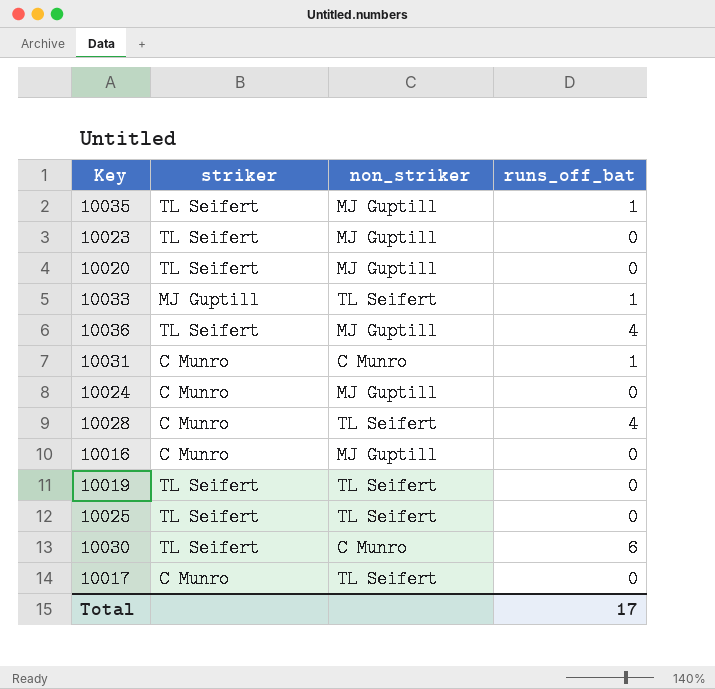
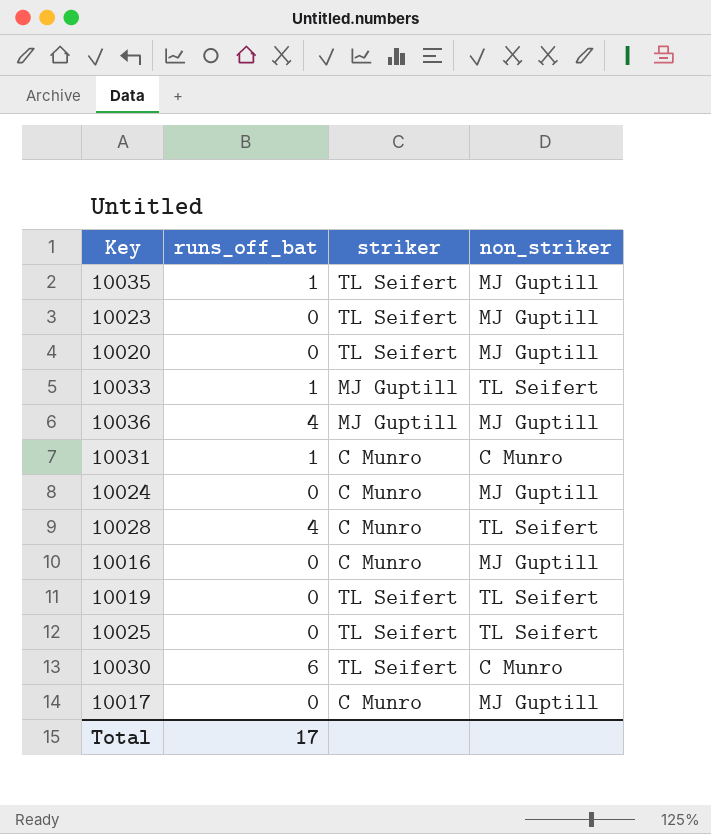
column runs_off_bat | position: 4 -> 2
10036 | striker: TL Seifert -> MJ Guptill
10017 | non_striker: TL Seifert -> MJ Guptill

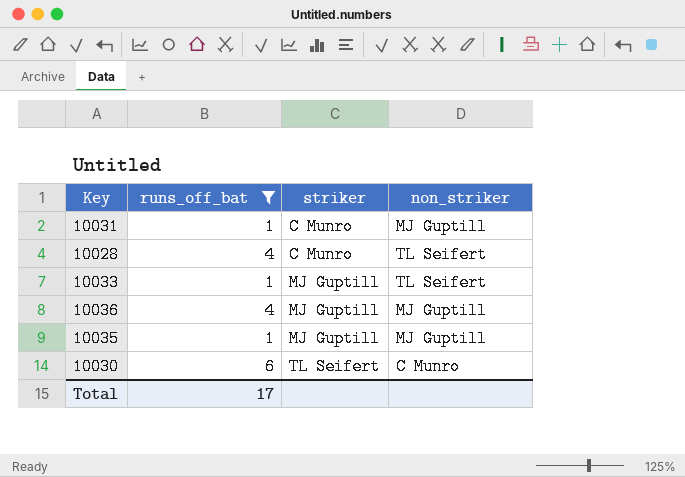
filter: none -> runs_off_bat != 0
row order: none -> striker ascending
10031 | non_striker: C Munro -> MJ Guptill
10035 | striker: TL Seifert -> MJ Guptill

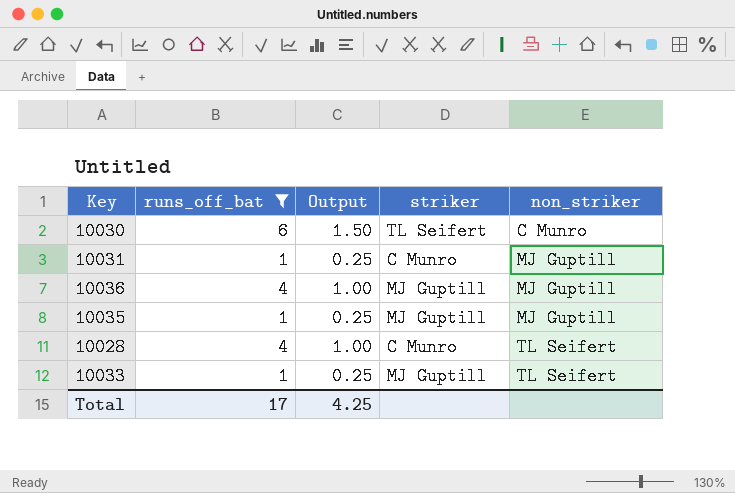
row order: striker ascending -> non_striker ascending
column Output | formula: none -> [runs_off_bat] * 0.25

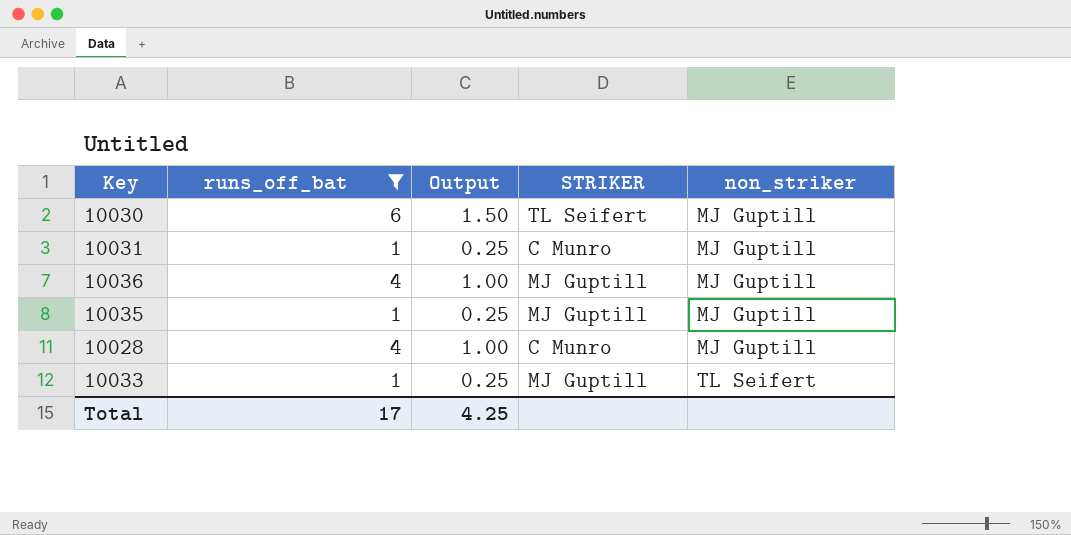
column name: striker -> STRIKER
10030 | non_striker: C Munro -> MJ Guptill
10028 | non_striker: TL Seifert -> MJ Guptill

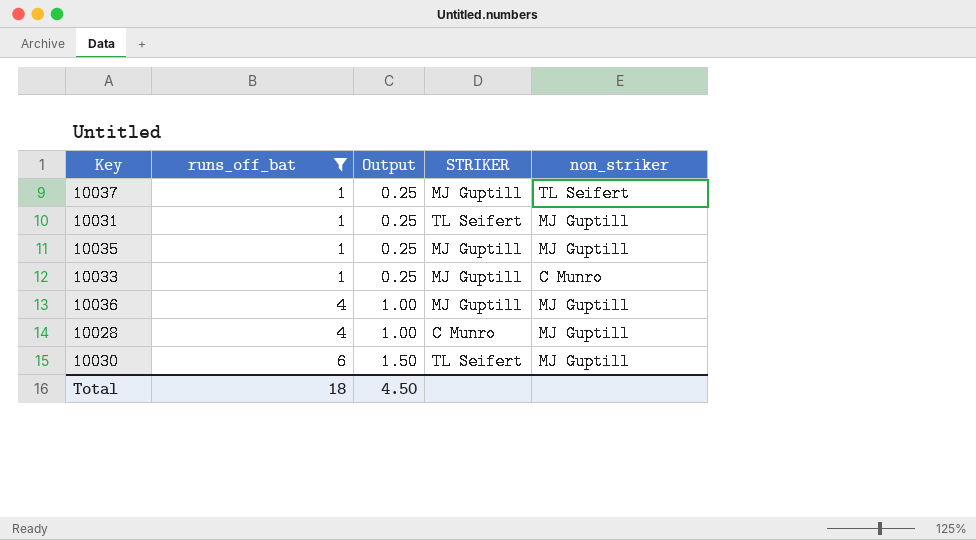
row order: non_striker ascending -> runs_off_bat ascending
row 10037: none -> 1 | 0.25 | MJ Guptill | TL Seifert
10031 | STRIKER: C Munro -> TL Seifert
10033 | non_striker: TL Seifert -> C Munro
Total | runs_off_bat: 17 -> 18
Total | Output: 4.25 -> 4.50

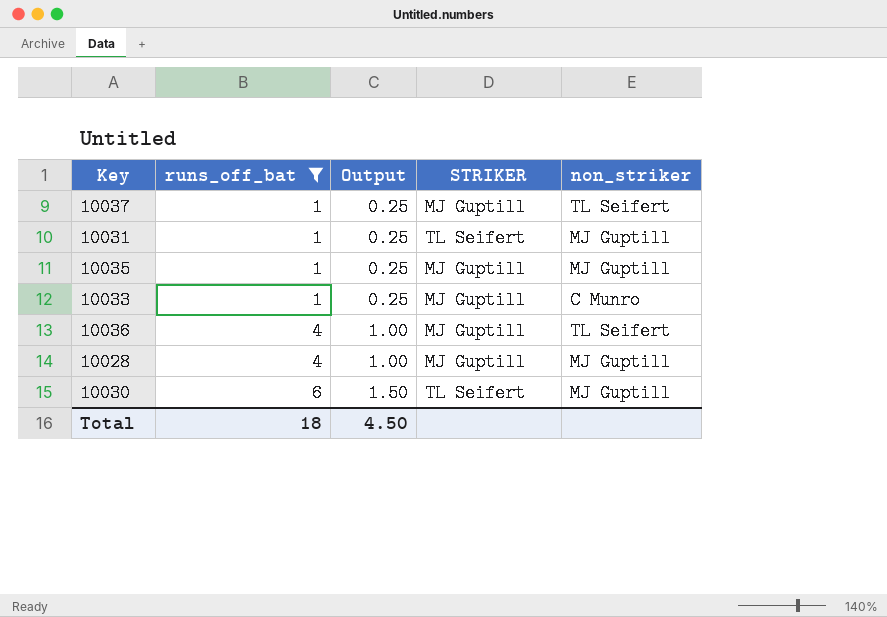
10036 | non_striker: MJ Guptill -> TL Seifert
10028 | STRIKER: C Munro -> MJ Guptill

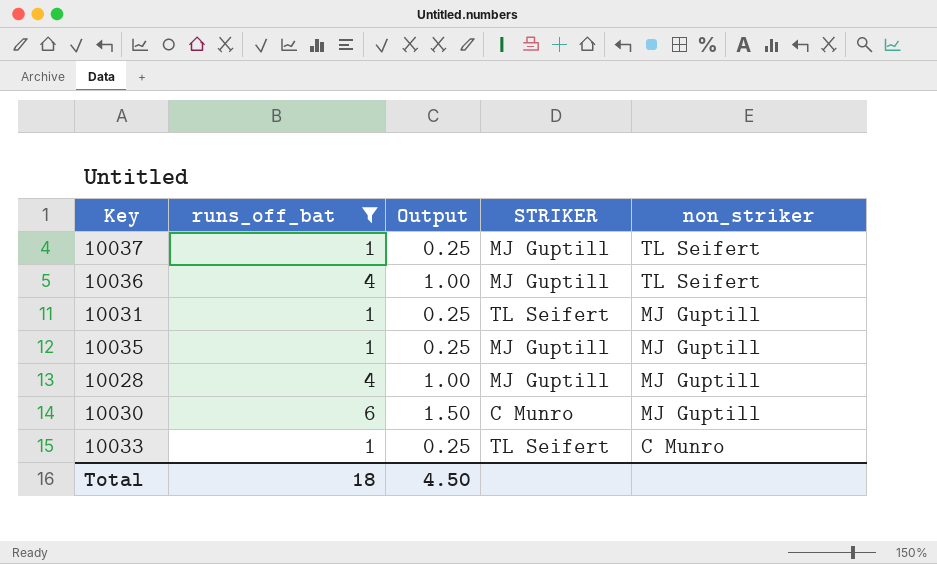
row order: runs_off_bat ascending -> non_striker descending
10030 | STRIKER: TL Seifert -> C Munro
10033 | STRIKER: MJ Guptill -> TL Seifert

